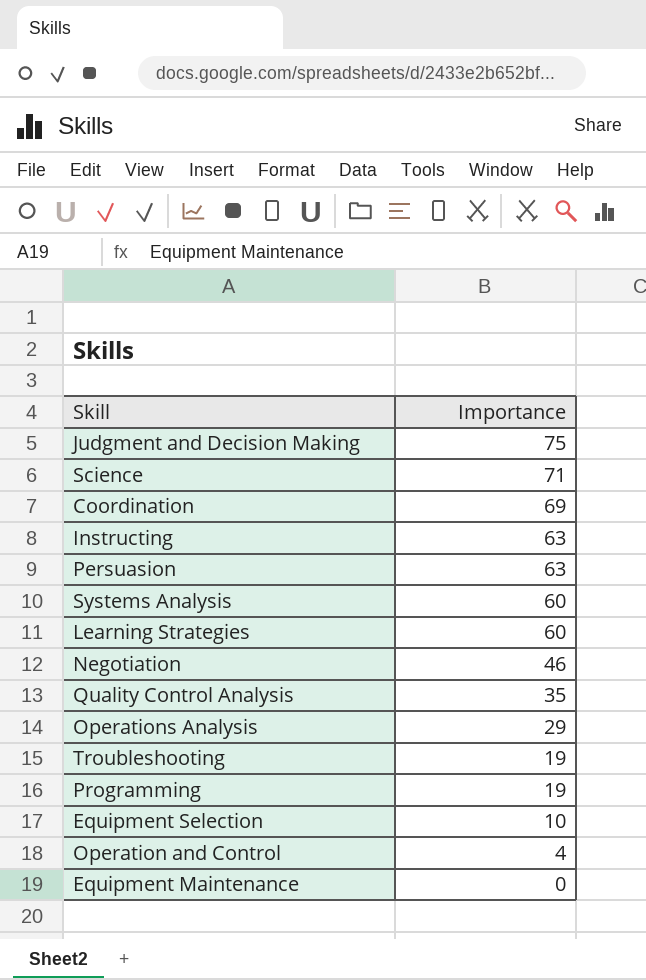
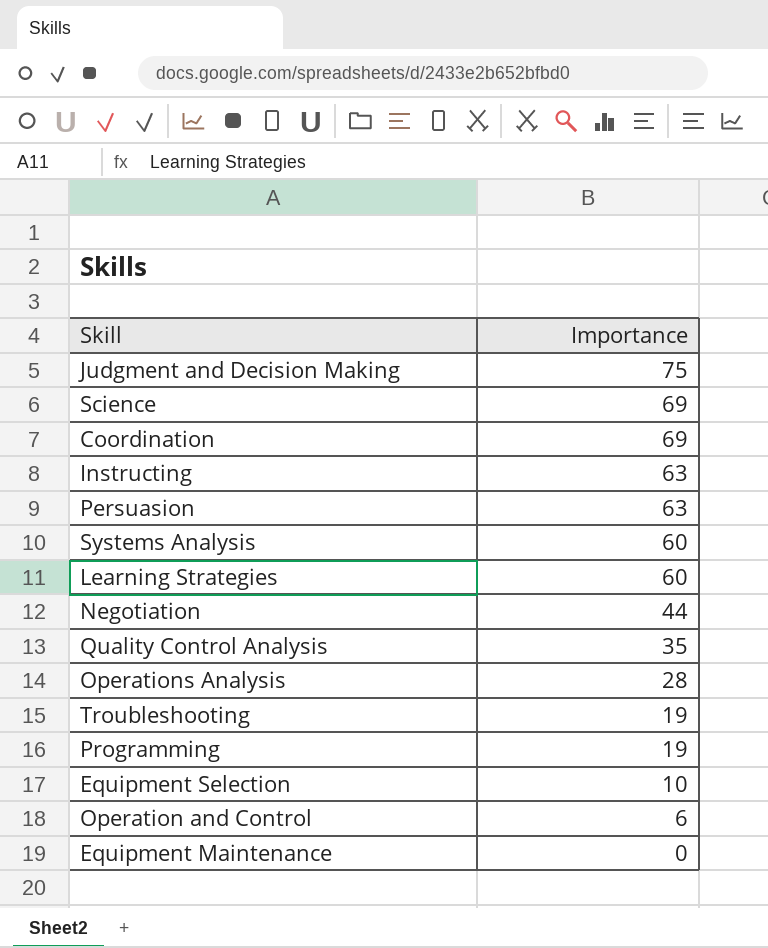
Science | Importance: 71 -> 69
Negotiation | Importance: 46 -> 44
Operations Analysis | Importance: 29 -> 28
Operation and Control | Importance: 4 -> 6

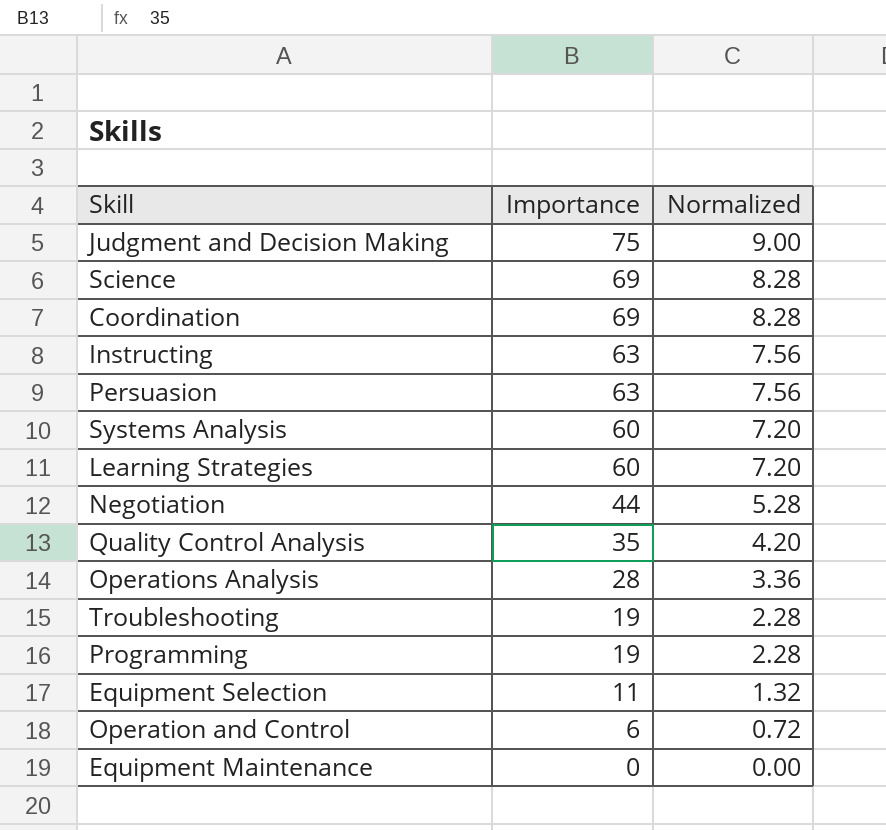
column Normalized | formula: none -> [Importance] * 0.12
Equipment Selection | Importance: 10 -> 11

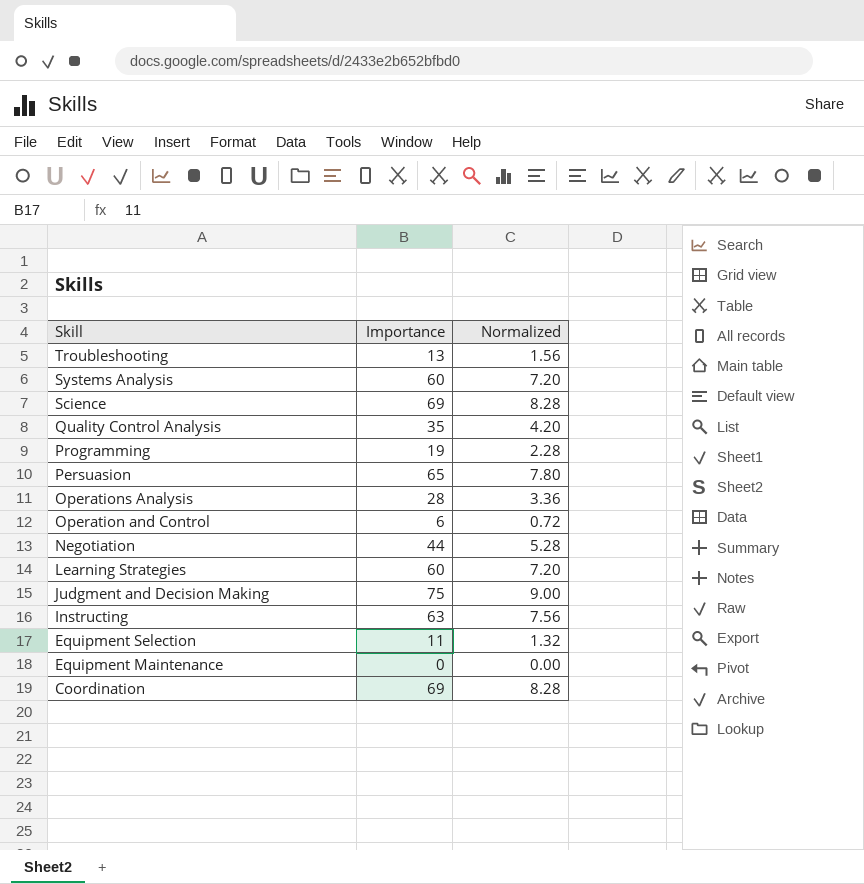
row order: Importance descending -> Skill descending
Troubleshooting | Importance: 19 -> 13
Troubleshooting | Normalized: 2.28 -> 1.56
Persuasion | Importance: 63 -> 65
Persuasion | Normalized: 7.56 -> 7.80

